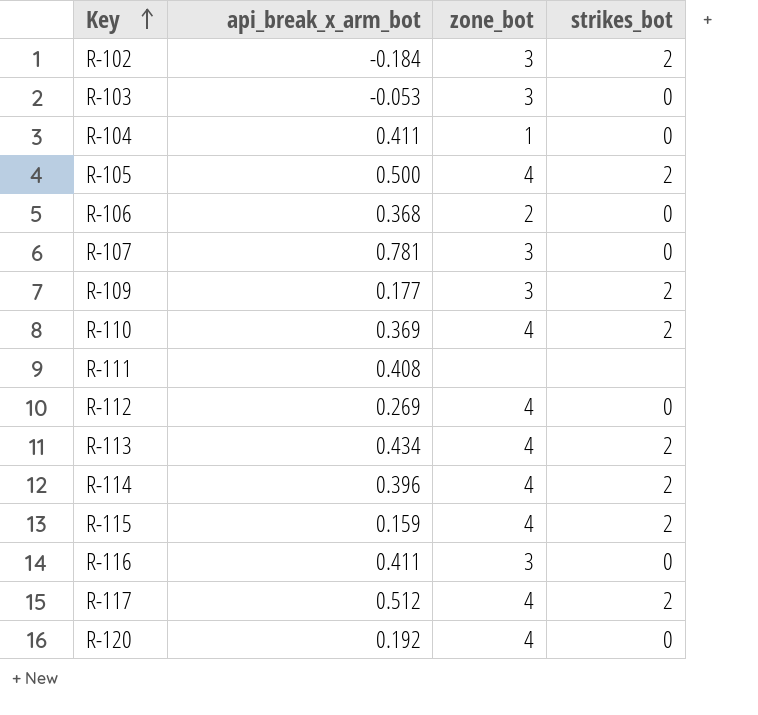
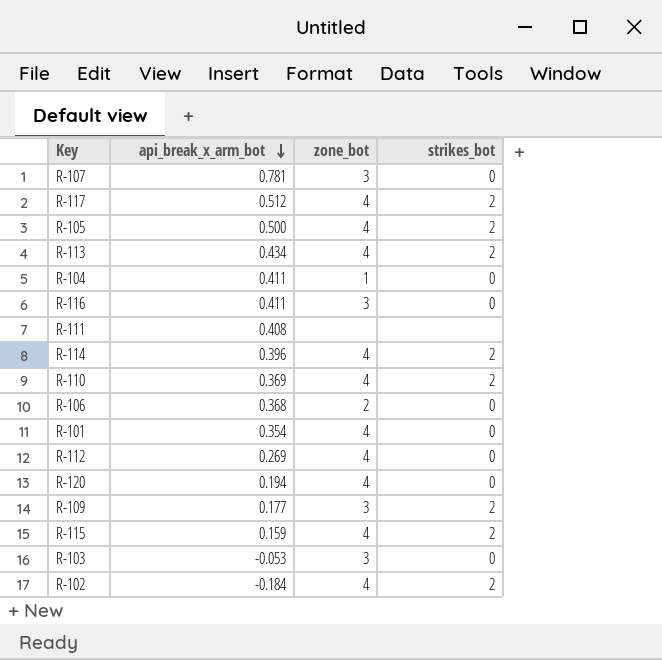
row order: Key ascending -> api_break_x_arm_bot descending
row R-101: none -> 0.354 | 4 | 0
R-120 | api_break_x_arm_bot: 0.192 -> 0.194
R-102 | zone_bot: 3 -> 4

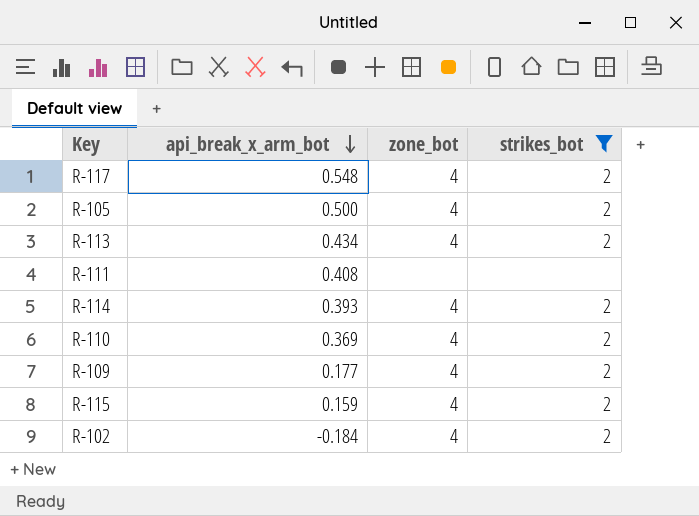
filter: none -> strikes_bot != 0
R-117 | api_break_x_arm_bot: 0.512 -> 0.548
R-114 | api_break_x_arm_bot: 0.396 -> 0.393
R-109 | zone_bot: 3 -> 4

